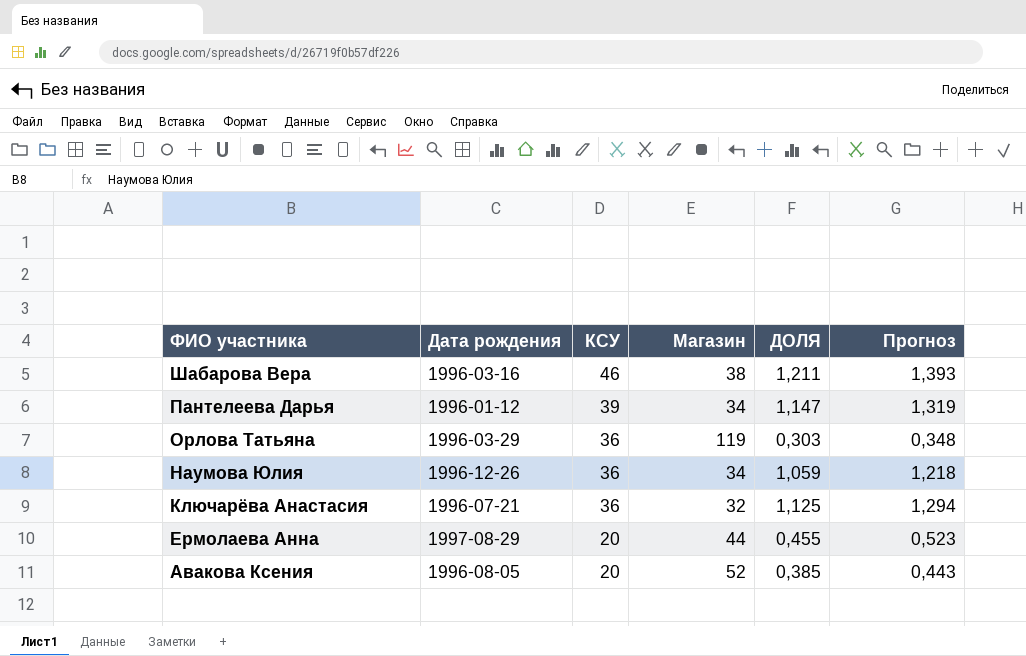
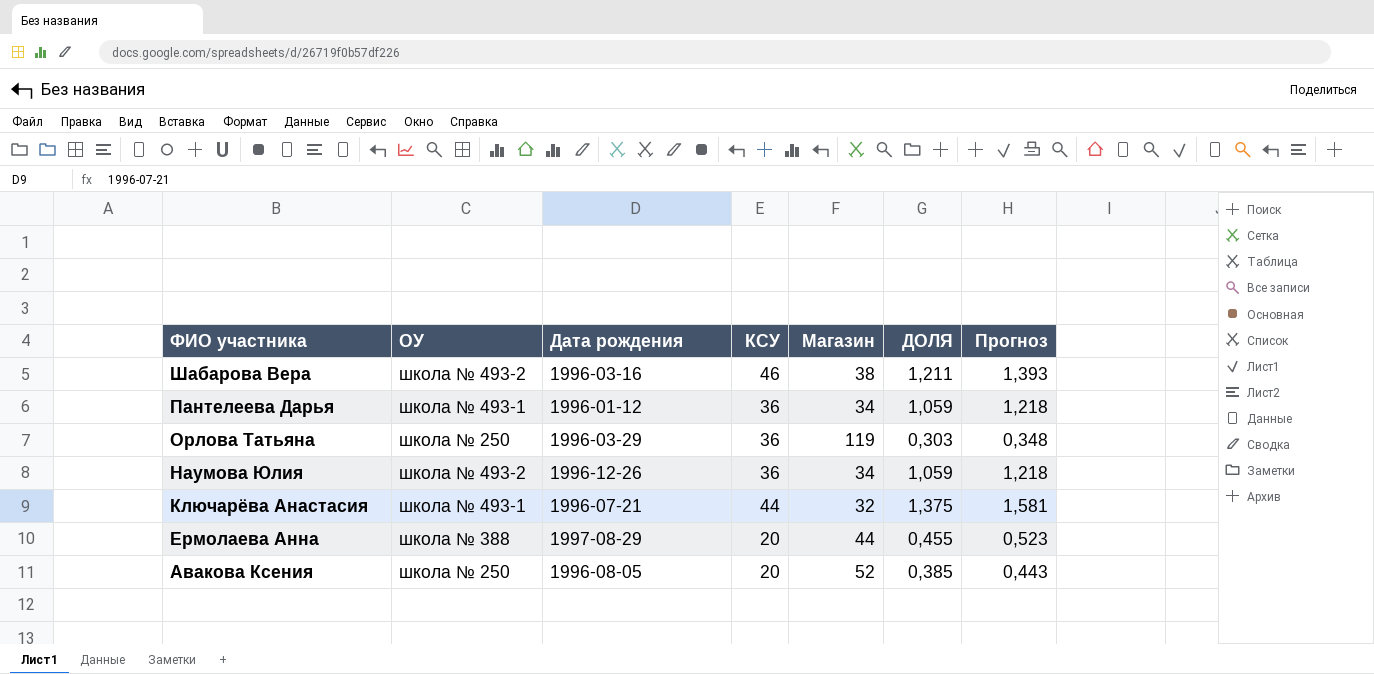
column ОУ | position: none -> 2
Пантелеева Дарья | КСУ: 39 -> 36
Пантелеева Дарья | ДОЛЯ: 1,147 -> 1,059
Пантелеева Дарья | Прогноз: 1,319 -> 1,218
Ключарёва Анастасия | КСУ: 36 -> 44
Ключарёва Анастасия | ДОЛЯ: 1,125 -> 1,375
Ключарёва Анастасия | Прогноз: 1,294 -> 1,581

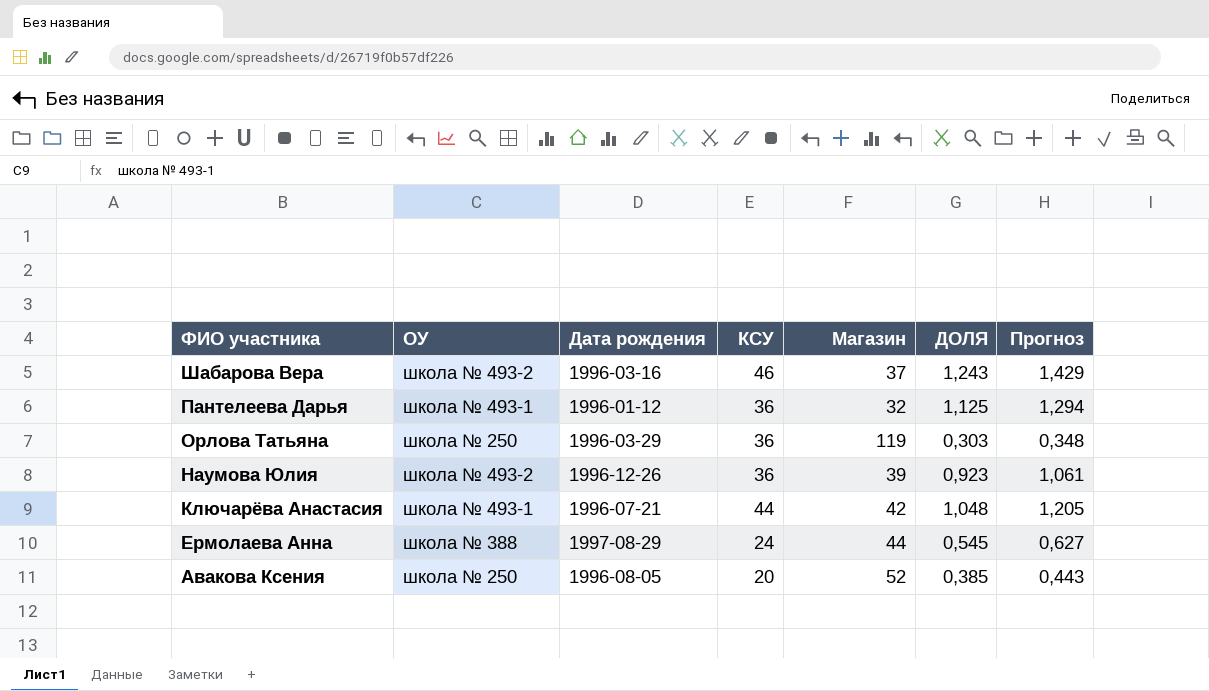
Шабарова Вера | Магазин: 38 -> 37
Шабарова Вера | ДОЛЯ: 1,211 -> 1,243
Шабарова Вера | Прогноз: 1,393 -> 1,429
Пантелеева Дарья | Магазин: 34 -> 32
Пантелеева Дарья | ДОЛЯ: 1,059 -> 1,125
Пантелеева Дарья | Прогноз: 1,218 -> 1,294
Наумова Юлия | Магазин: 34 -> 39
Наумова Юлия | ДОЛЯ: 1,059 -> 0,923
Наумова Юлия | Прогноз: 1,218 -> 1,061
Ключарёва Анастасия | Магазин: 32 -> 42
Ключарёва Анастасия | ДОЛЯ: 1,375 -> 1,048
Ключарёва Анастасия | Прогноз: 1,581 -> 1,205
Ермолаева Анна | КСУ: 20 -> 24
Ермолаева Анна | ДОЛЯ: 0,455 -> 0,545
Ермолаева Анна | Прогноз: 0,523 -> 0,627

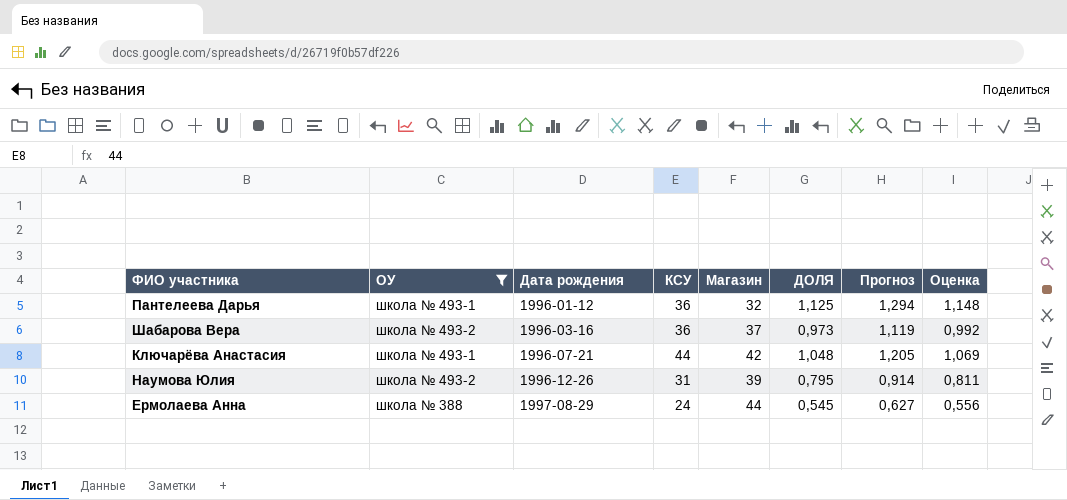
filter: none -> ОУ != школа № 250
row order: ФИО участника descending -> Дата рождения ascending
column Оценка | formula: none -> [ДОЛЯ] * 1,02
Шабарова Вера | КСУ: 46 -> 36
Шабарова Вера | ДОЛЯ: 1,243 -> 0,973
Шабарова Вера | Прогноз: 1,429 -> 1,119
Наумова Юлия | КСУ: 36 -> 31
Наумова Юлия | ДОЛЯ: 0,923 -> 0,795
Наумова Юлия | Прогноз: 1,061 -> 0,914

